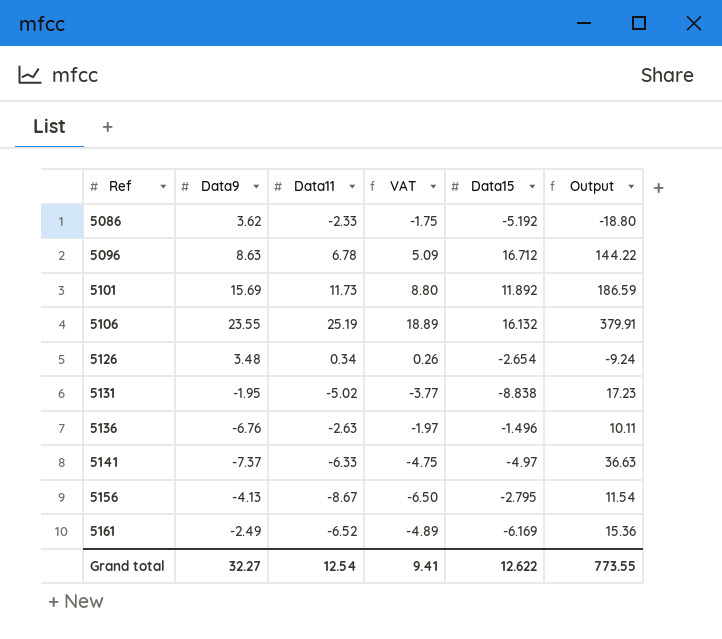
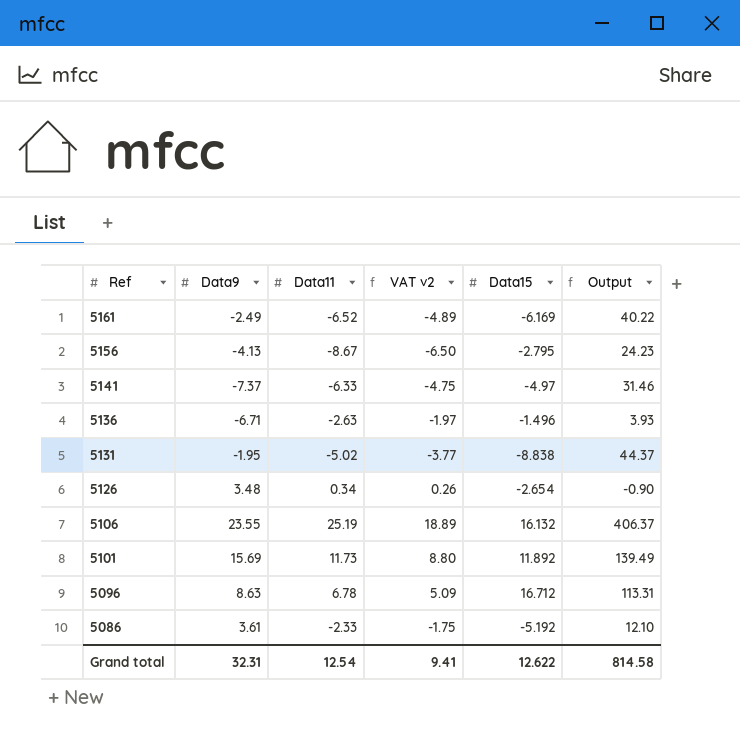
row order: Ref ascending -> Ref descending
column name: VAT -> VAT v2
column Output | formula: [Data9] * [Data15] -> [Data11] * [Data15]
5136 | Data9: -6.76 -> -6.71
5086 | Data9: 3.62 -> 3.61
Grand total | Data9: 32.27 -> 32.31
Grand total | Output: 773.55 -> 814.58

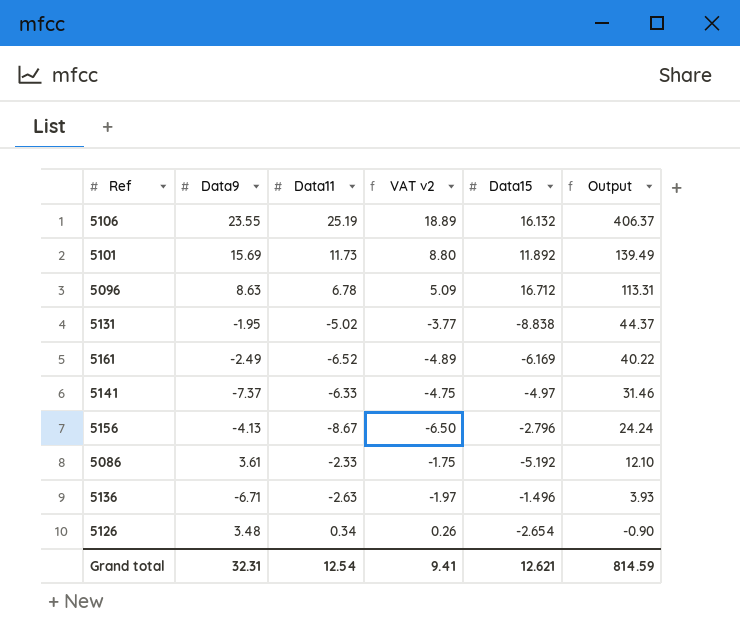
row order: Ref descending -> Output descending
5156 | Data15: -2.795 -> -2.796
5156 | Output: 24.23 -> 24.24
Grand total | Data15: 12.622 -> 12.621
Grand total | Output: 814.58 -> 814.59

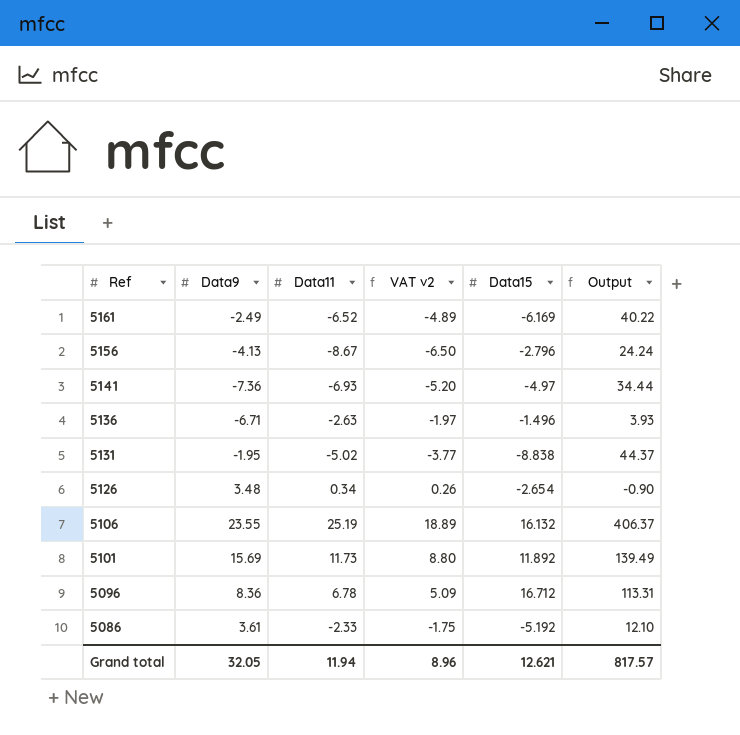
row order: Output descending -> Ref descending
5141 | Data9: -7.37 -> -7.36
5141 | Data11: -6.33 -> -6.93
5141 | VAT v2: -4.75 -> -5.20
5141 | Output: 31.46 -> 34.44
5096 | Data9: 8.63 -> 8.36
Grand total | Data9: 32.31 -> 32.05
Grand total | Data11: 12.54 -> 11.94
Grand total | VAT v2: 9.41 -> 8.96
Grand total | Output: 814.59 -> 817.57

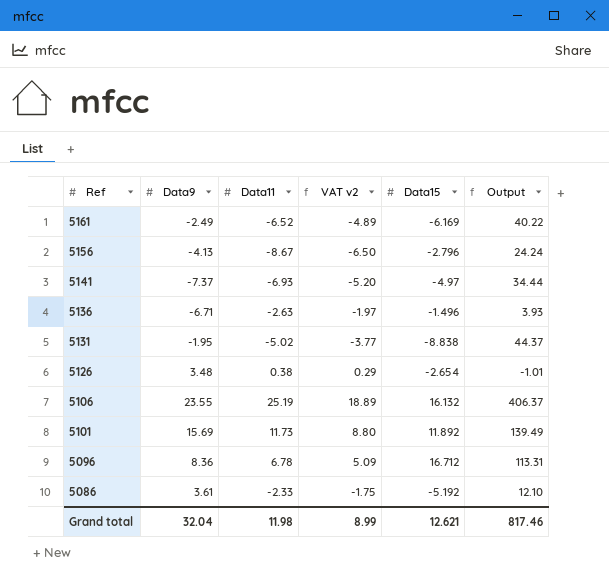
5141 | Data9: -7.36 -> -7.37
5126 | Data11: 0.34 -> 0.38
5126 | VAT v2: 0.26 -> 0.29
5126 | Output: -0.90 -> -1.01
Grand total | Data9: 32.05 -> 32.04
Grand total | Data11: 11.94 -> 11.98
Grand total | VAT v2: 8.96 -> 8.99
Grand total | Output: 817.57 -> 817.46

